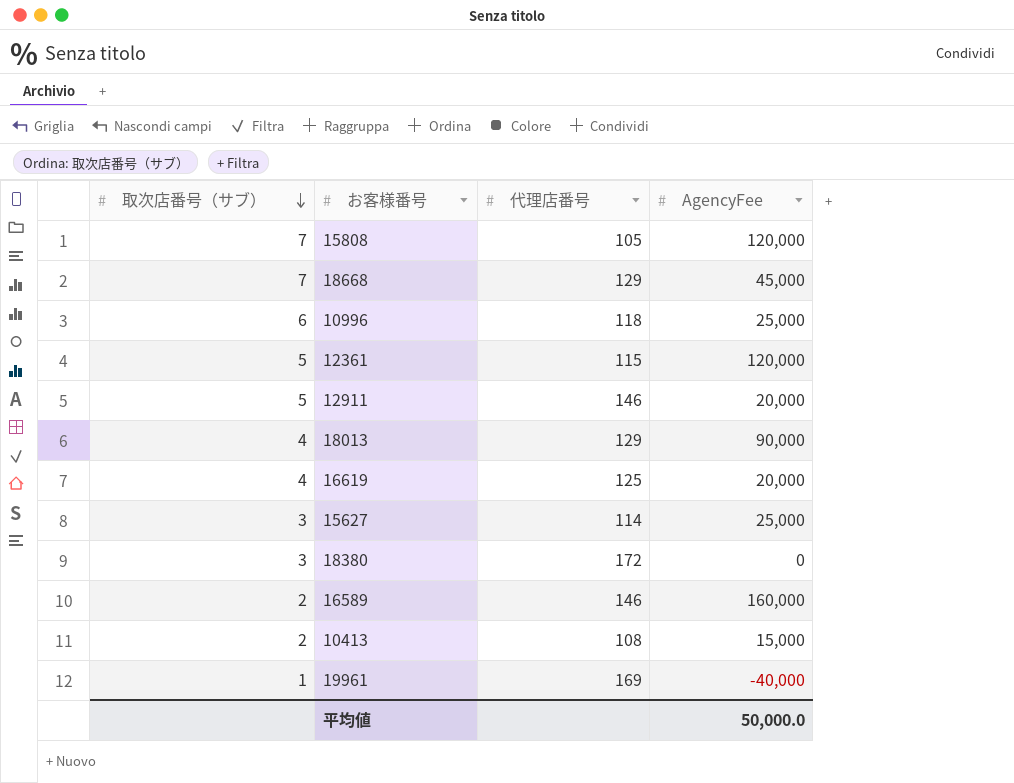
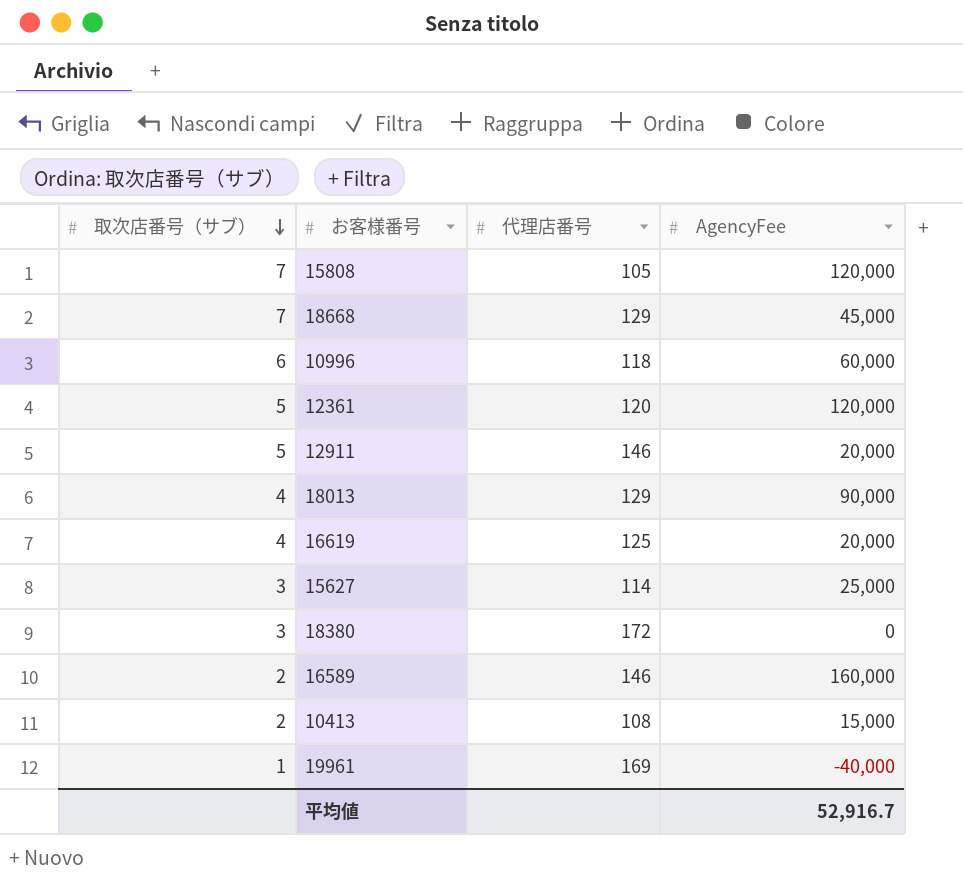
10996 | AgencyFee: 25,000 -> 60,000
12361 | 代理店番号: 115 -> 120
平均値 | AgencyFee: 50,000.0 -> 52,916.7

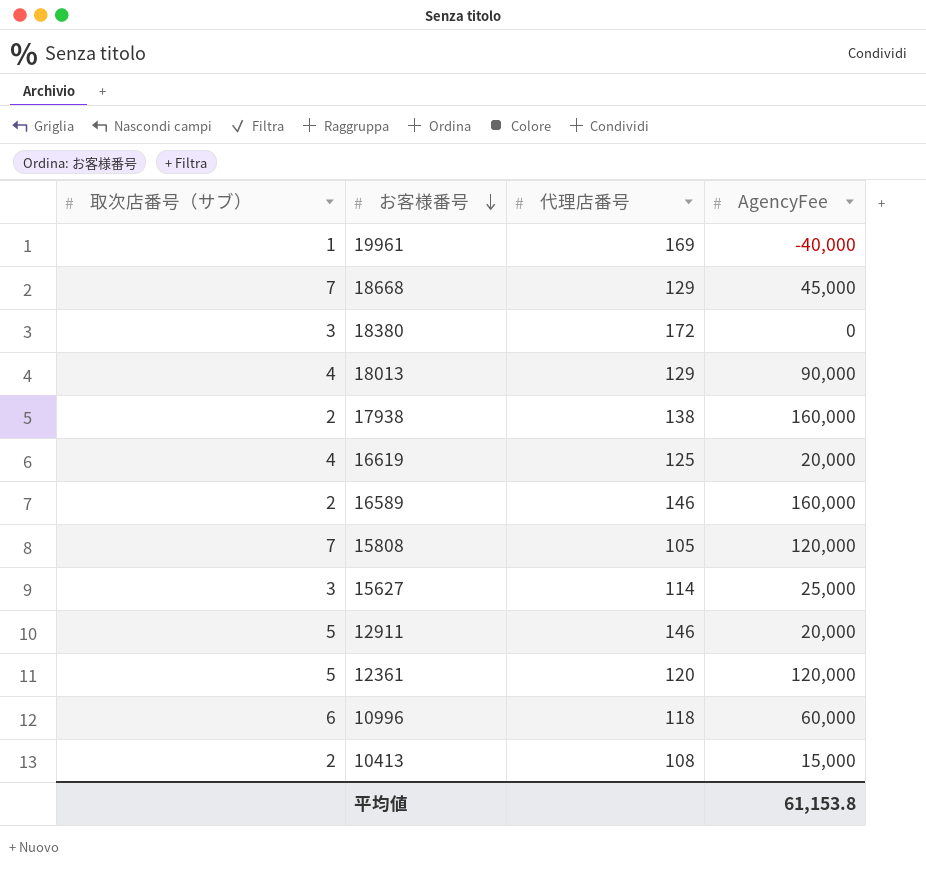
row order: 取次店番号（サブ） descending -> お客様番号 descending
row 17938: none -> 2 | 138 | 160,000
平均値 | AgencyFee: 52,916.7 -> 61,153.8

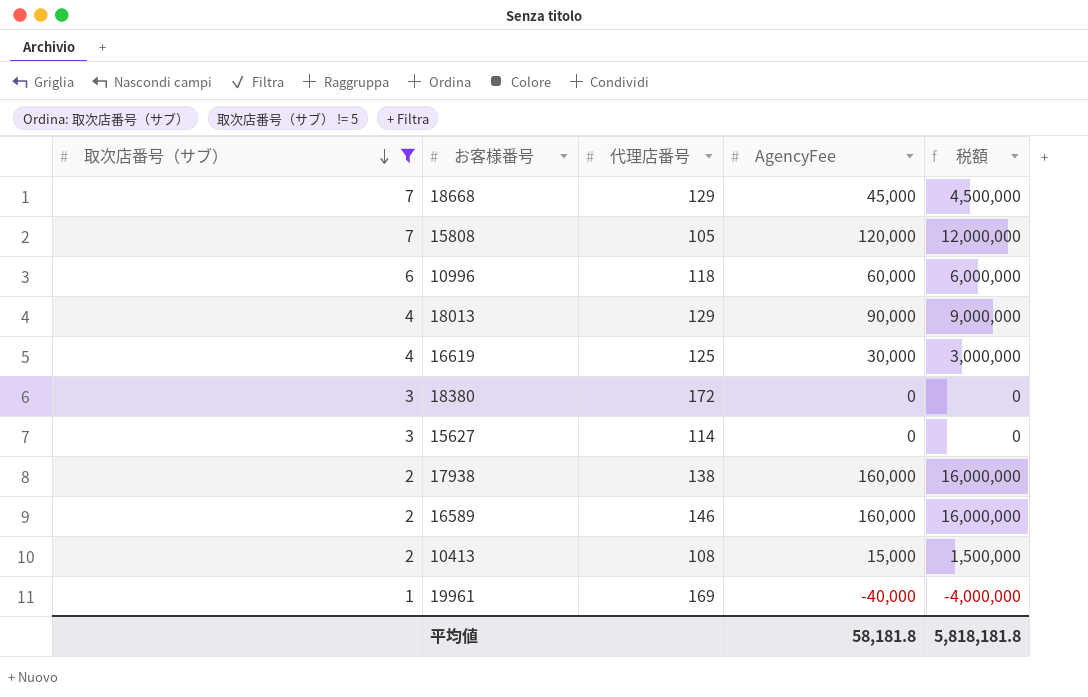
filter: none -> 取次店番号（サブ） != 5
row order: お客様番号 descending -> 取次店番号（サブ） descending
column 税額 | formula: none -> [AgencyFee] * 100
16619 | AgencyFee: 20,000 -> 30,000
15627 | AgencyFee: 25,000 -> 0
平均値 | AgencyFee: 61,153.8 -> 58,181.8

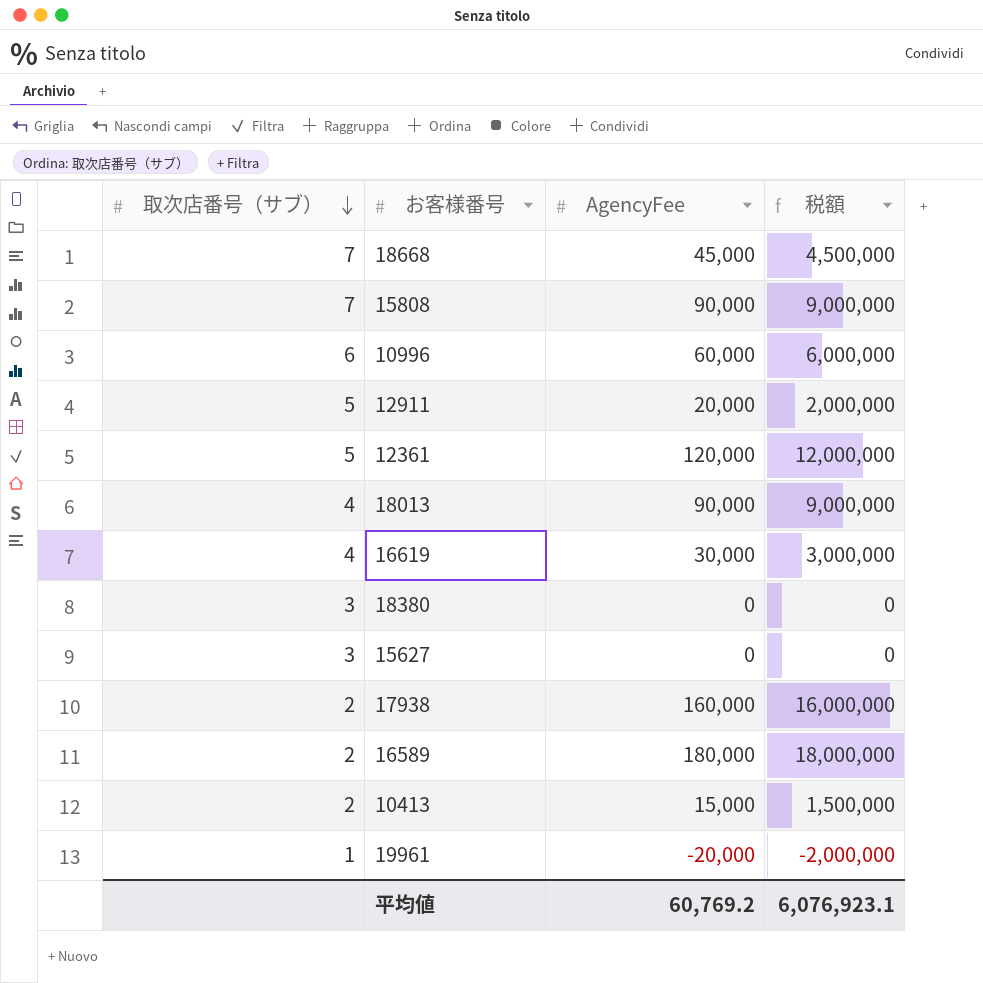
filter: 取次店番号（サブ） != 5 -> none
column 代理店番号 | position: 3 -> none
15808 | AgencyFee: 120,000 -> 90,000
15808 | 税額: 12,000,000 -> 9,000,000
16589 | AgencyFee: 160,000 -> 180,000
16589 | 税額: 16,000,000 -> 18,000,000
19961 | AgencyFee: -40,000 -> -20,000
19961 | 税額: -4,000,000 -> -2,000,000
平均値 | AgencyFee: 58,181.8 -> 60,769.2
平均値 | 税額: 5,818,181.8 -> 6,076,923.1

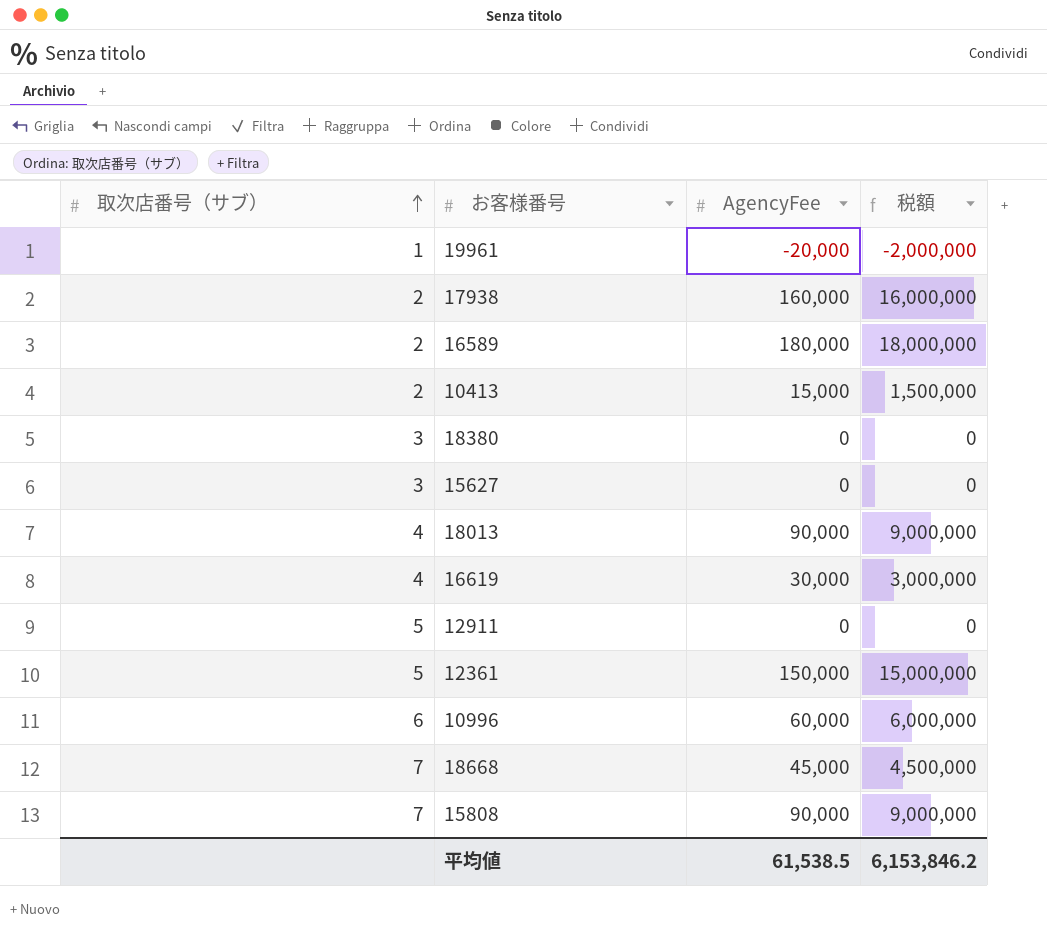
row order: 取次店番号（サブ） descending -> 取次店番号（サブ） ascending
12911 | AgencyFee: 20,000 -> 0
12911 | 税額: 2,000,000 -> 0
12361 | AgencyFee: 120,000 -> 150,000
12361 | 税額: 12,000,000 -> 15,000,000
平均値 | AgencyFee: 60,769.2 -> 61,538.5
平均値 | 税額: 6,076,923.1 -> 6,153,846.2

